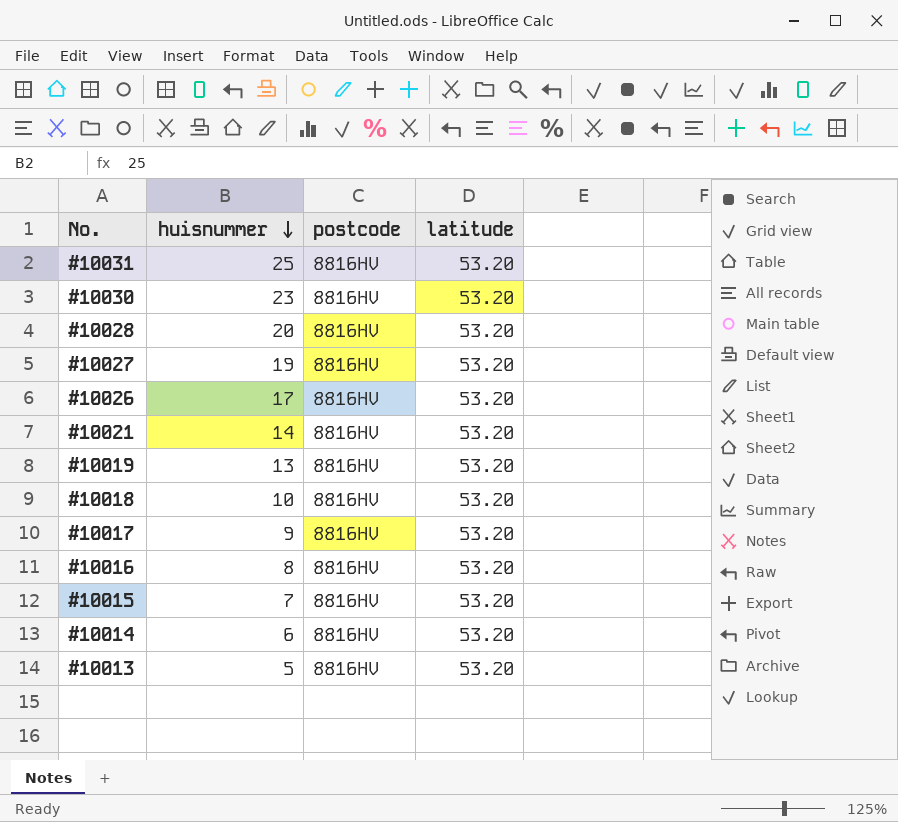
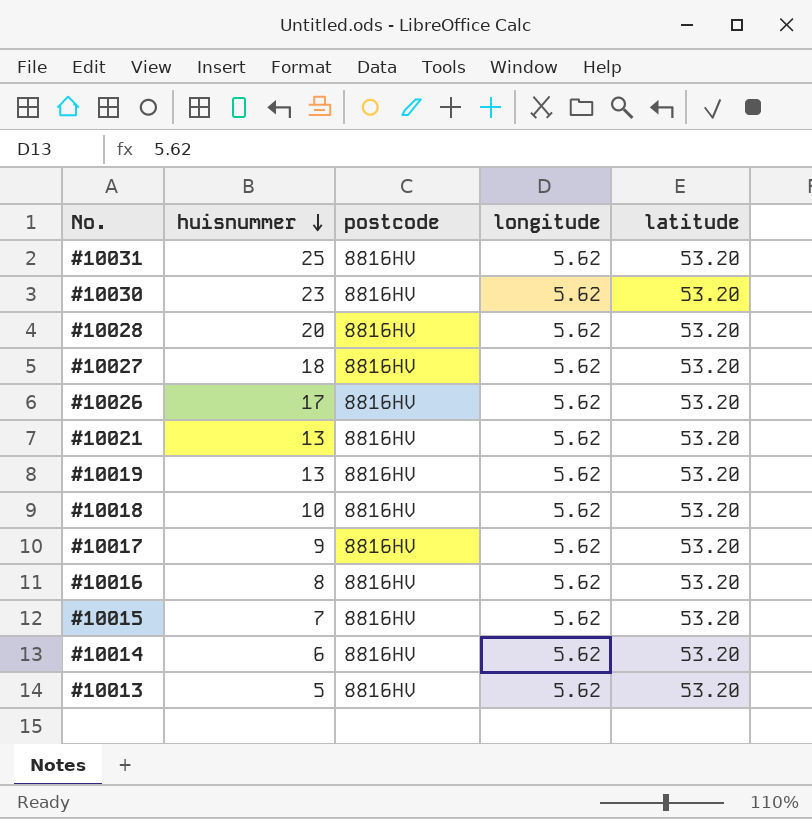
column longitude | position: none -> 4
#10027 | huisnummer: 19 -> 18
#10021 | huisnummer: 14 -> 13

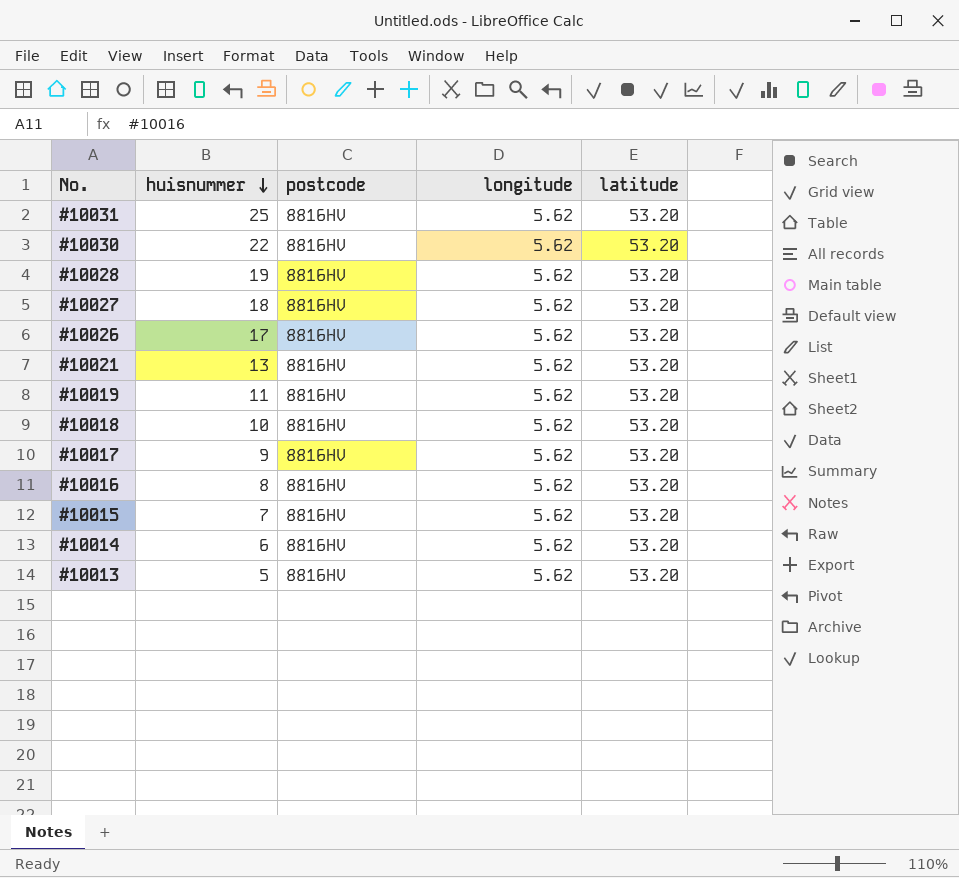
#10030 | huisnummer: 23 -> 22
#10028 | huisnummer: 20 -> 19
#10019 | huisnummer: 13 -> 11

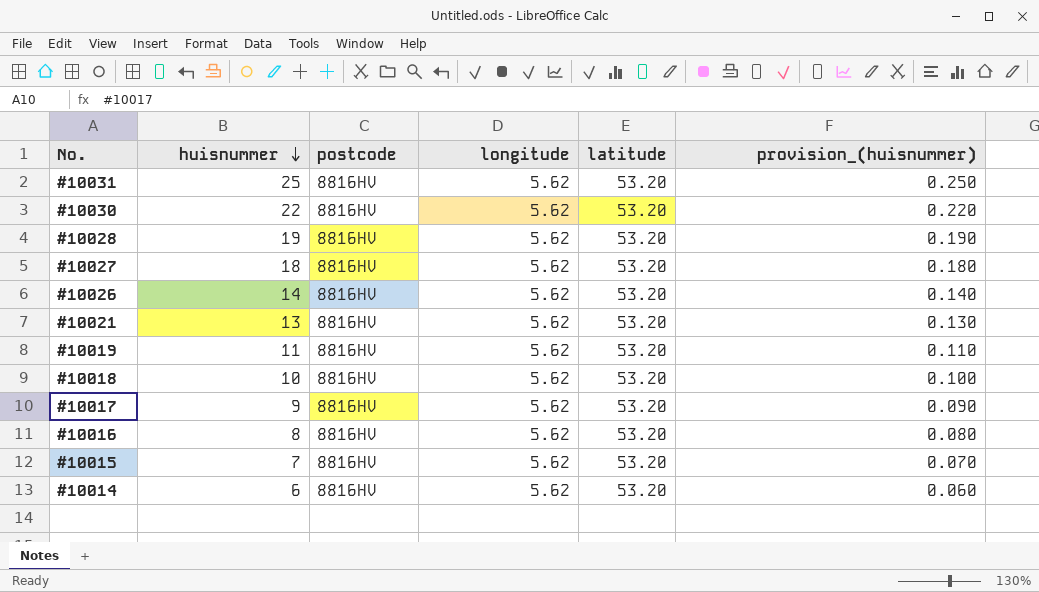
column provision_(huisnummer) | formula: none -> [huisnummer] * 0.01
row #10013: 5 | 8816HV | 5.62 | 53.20 -> none
#10026 | huisnummer: 17 -> 14

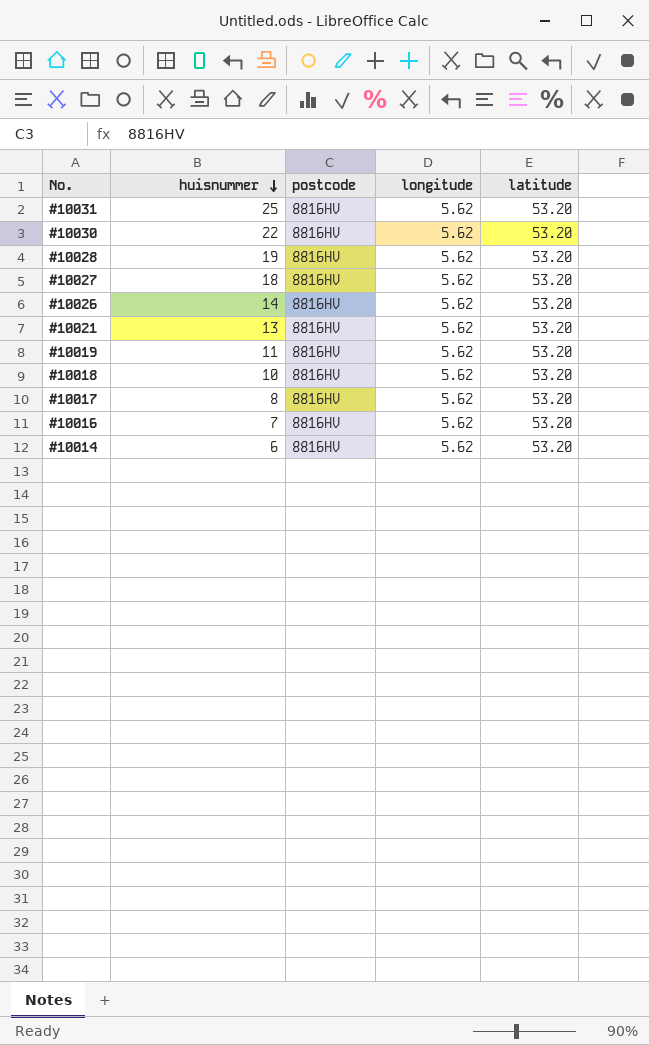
column provision_(huisnummer) | formula: [huisnummer] * 0.01 -> none
row #10015: 7 | 8816HV | 5.62 | 53.20 | 0.070 -> none
#10017 | huisnummer: 9 -> 8
#10016 | huisnummer: 8 -> 7

